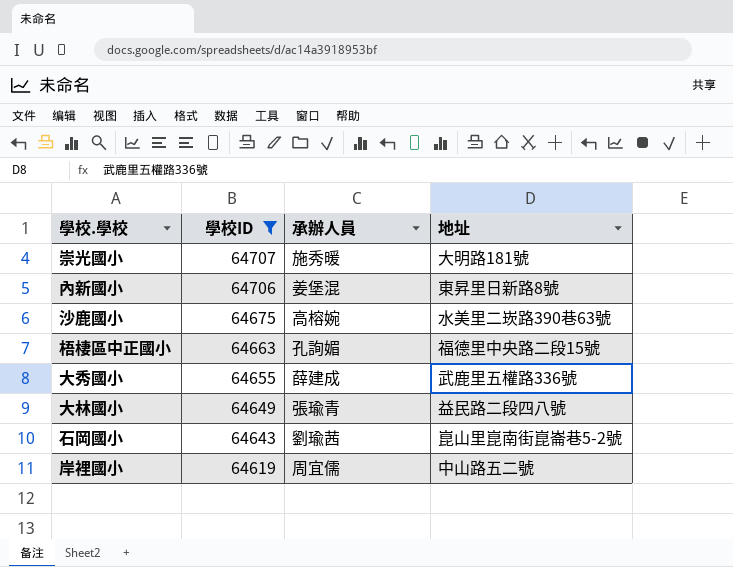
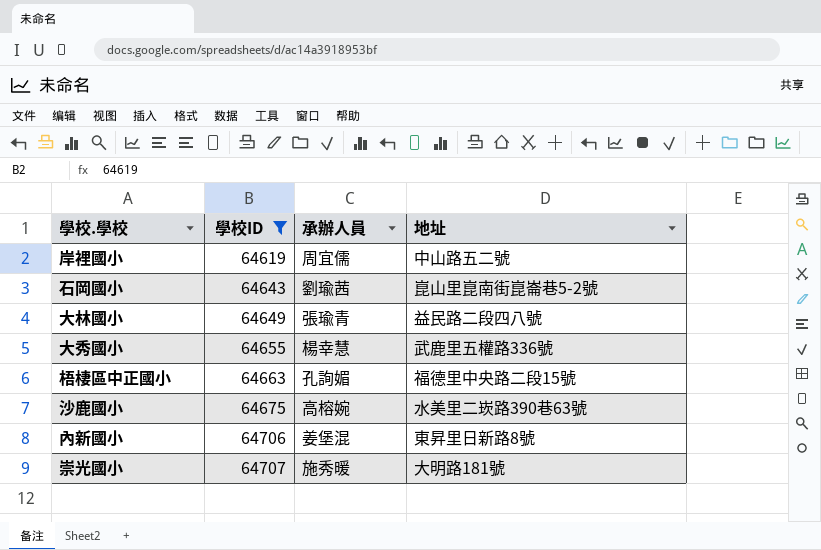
row order: 學校ID descending -> 學校ID ascending
大秀國小 | 承辦人員: 薛建成 -> 楊幸慧

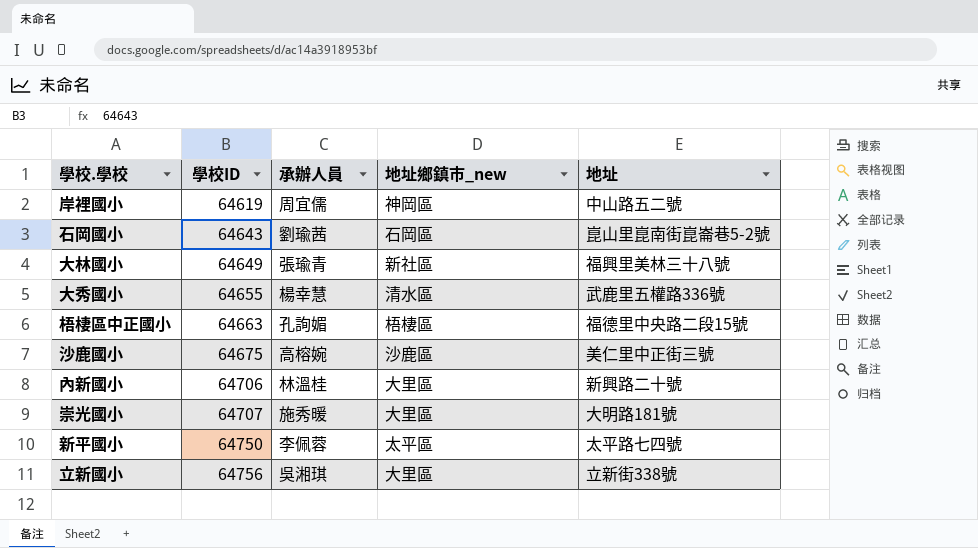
filter: 學校ID <= 64707 -> none
column 地址鄉鎮市_new | position: none -> 4
大林國小 | 地址: 益民路二段四八號 -> 福興里美林三十八號
沙鹿國小 | 地址: 水美里二崁路390巷63號 -> 美仁里中正街三號
內新國小 | 承辦人員: 姜堡混 -> 林溫桂
內新國小 | 地址: 東昇里日新路8號 -> 新興路二十號

